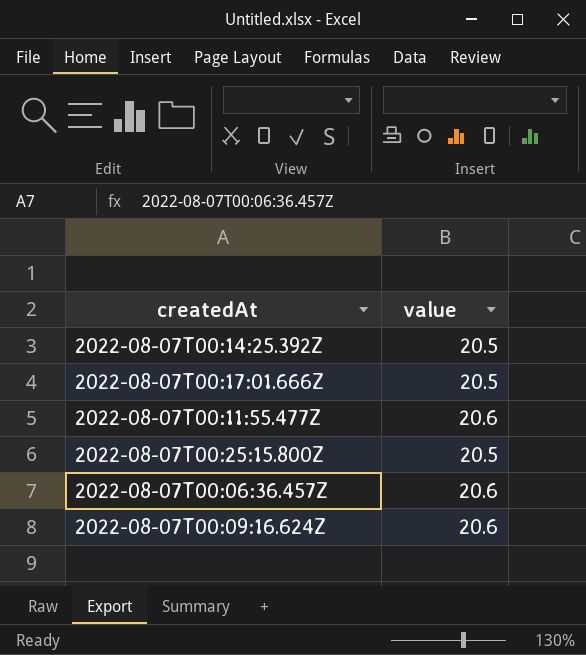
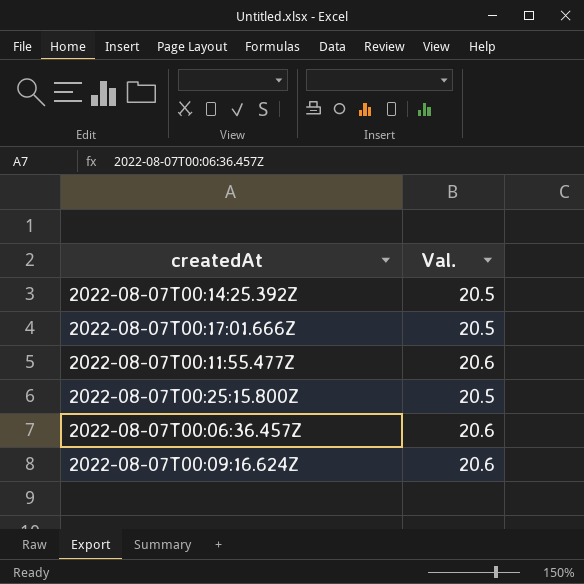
column name: value -> Val.

